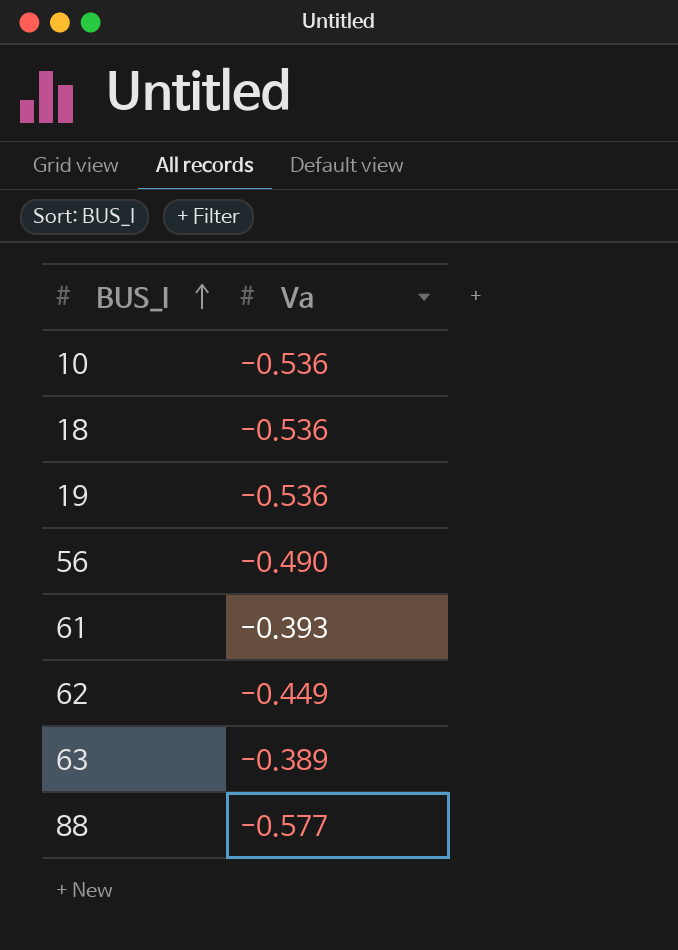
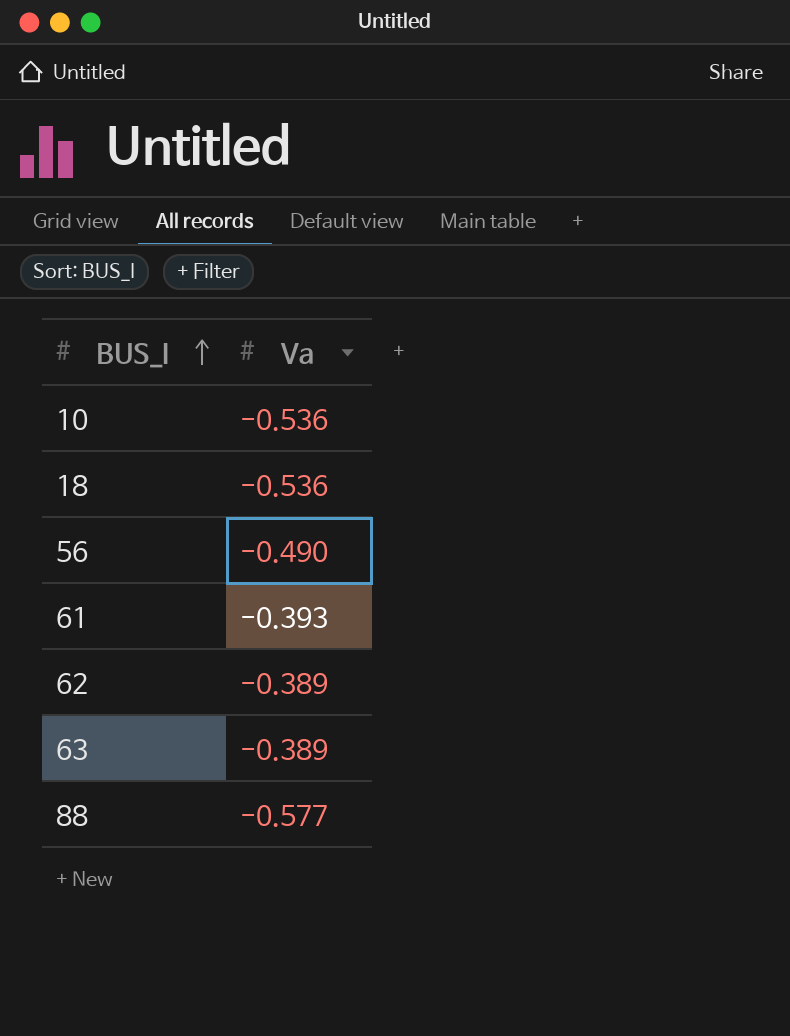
row 19: -0.536 -> none
62 | Va: -0.449 -> -0.389

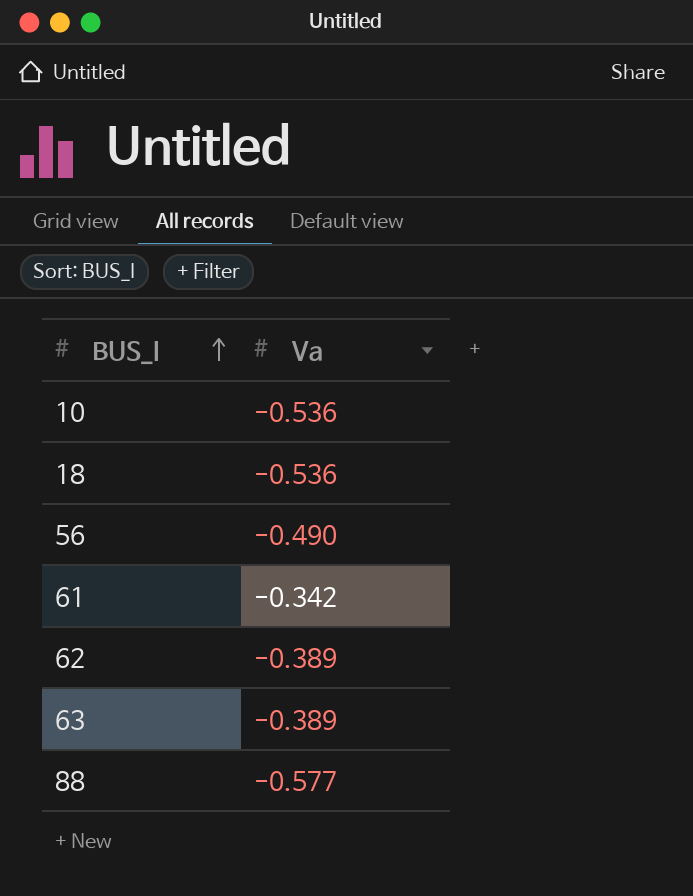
61 | Va: -0.393 -> -0.342

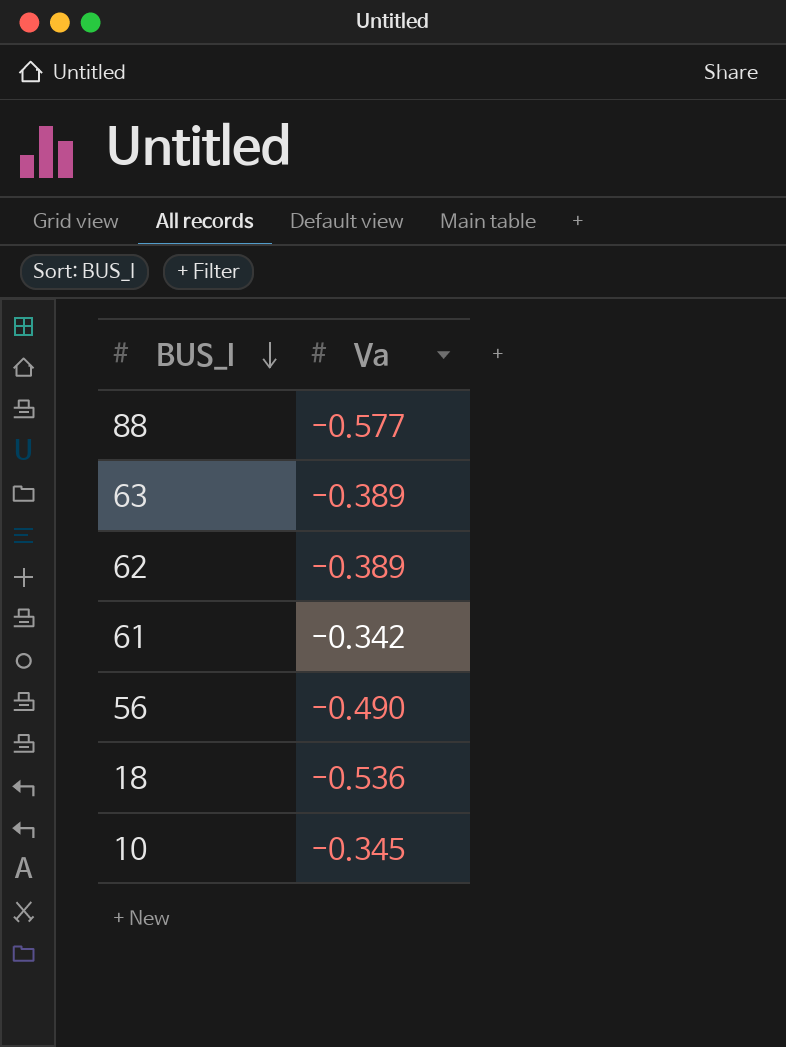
row order: BUS_I ascending -> BUS_I descending
10 | Va: -0.536 -> -0.345

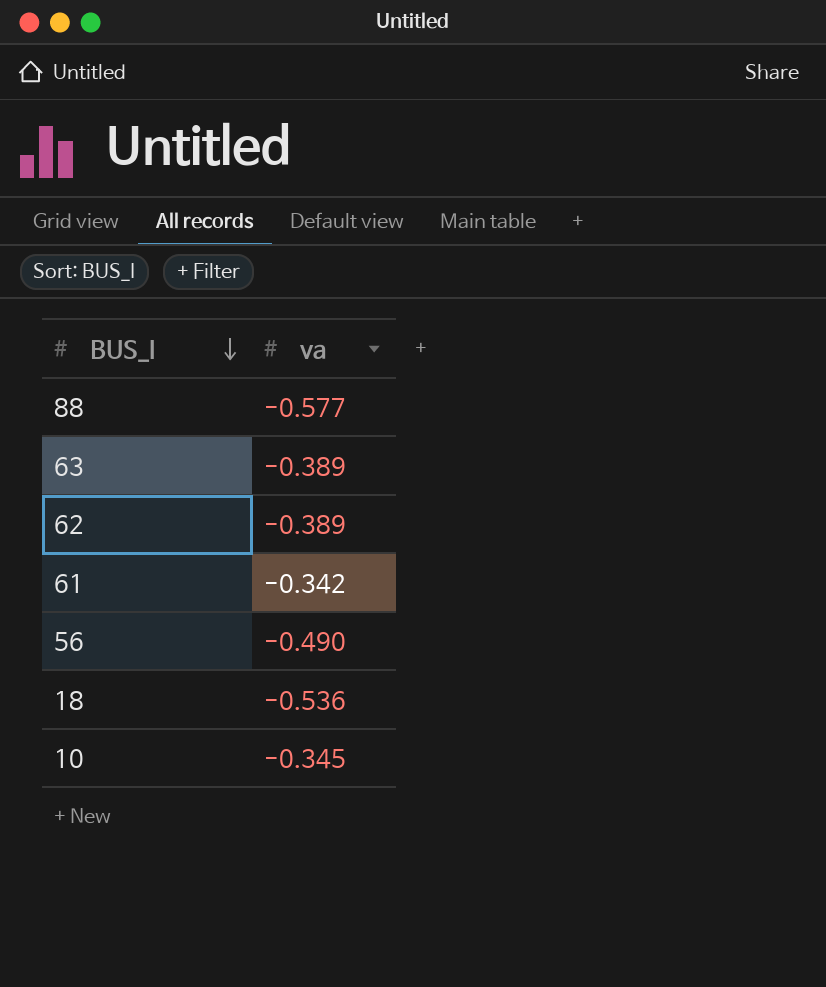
column name: Va -> va

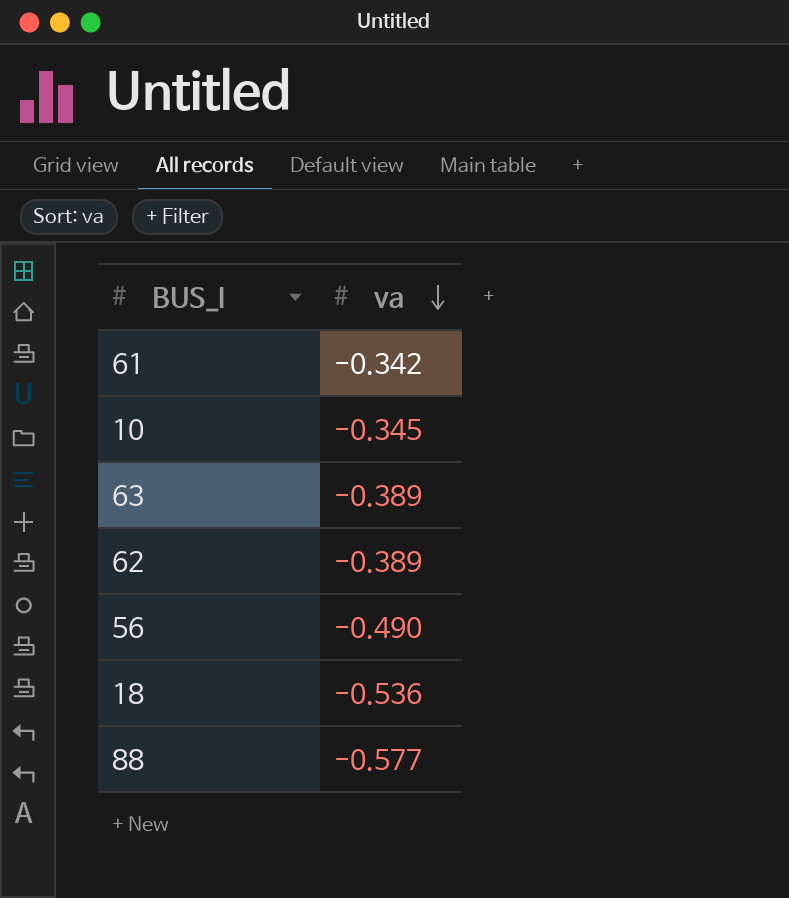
row order: BUS_I descending -> va descending

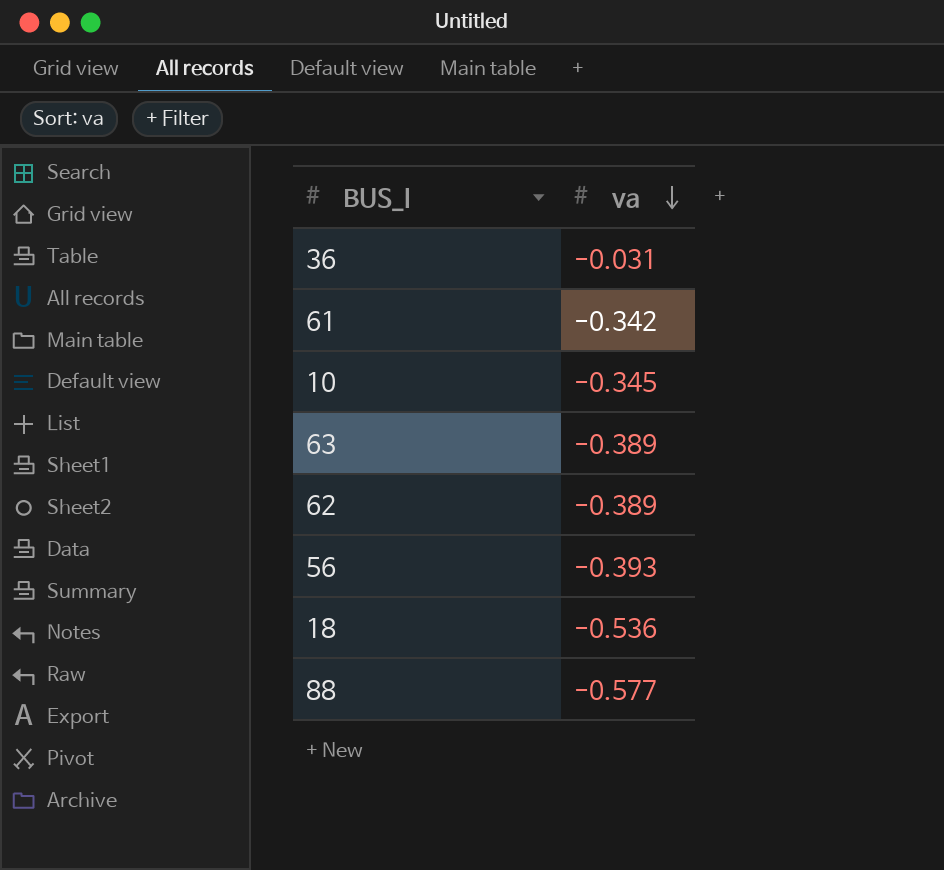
row 36: none -> -0.031
56 | va: -0.490 -> -0.393

